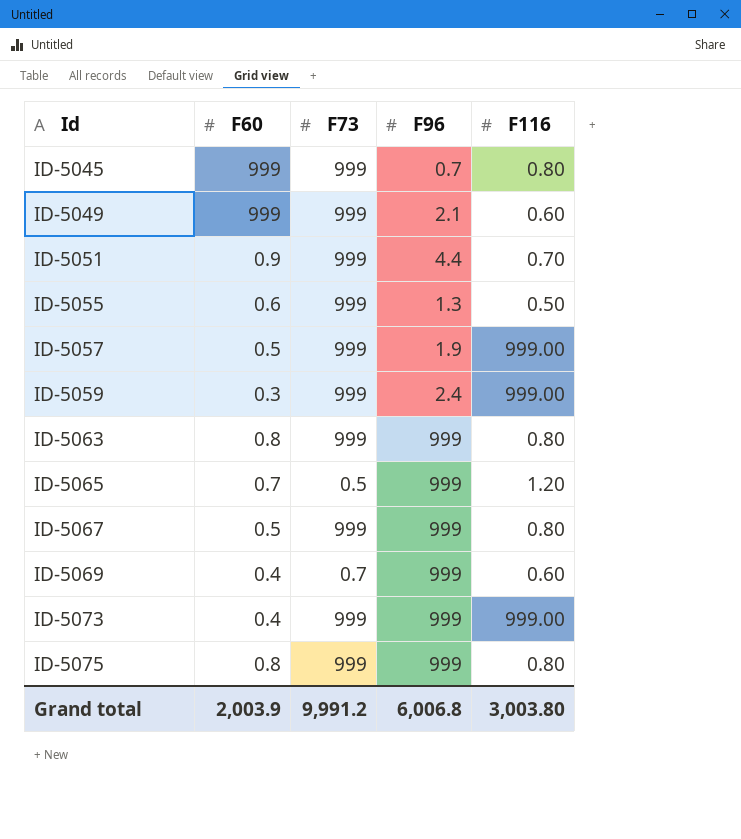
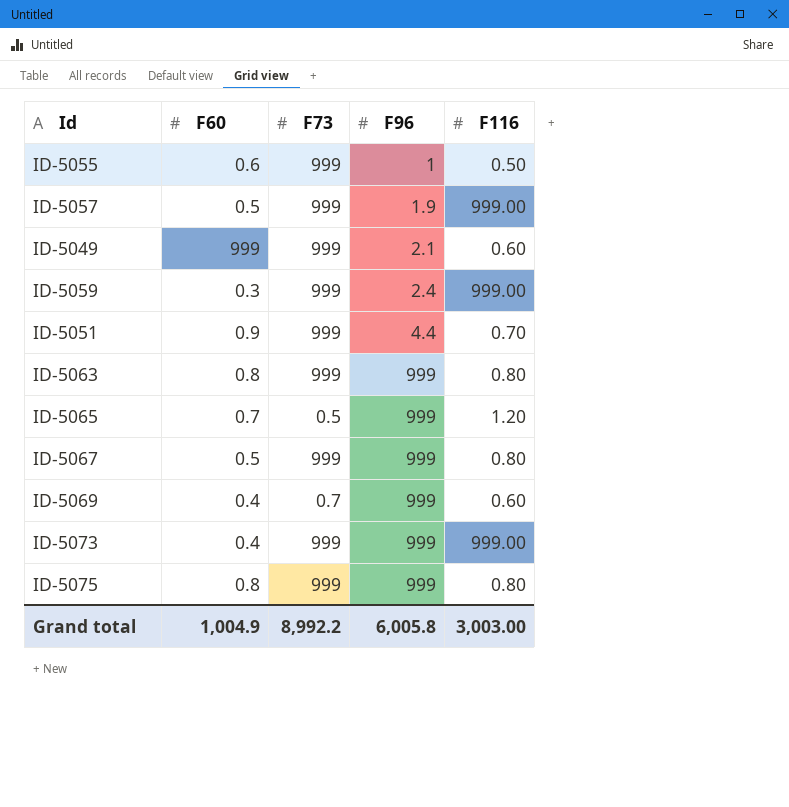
row order: Id ascending -> F96 ascending
row ID-5045: 999 | 999 | 0.7 | 0.80 -> none
ID-5055 | F96: 1.3 -> 1
Grand total | F60: 2,003.9 -> 1,004.9
Grand total | F73: 9,991.2 -> 8,992.2
Grand total | F96: 6,006.8 -> 6,005.8
Grand total | F116: 3,003.80 -> 3,003.00

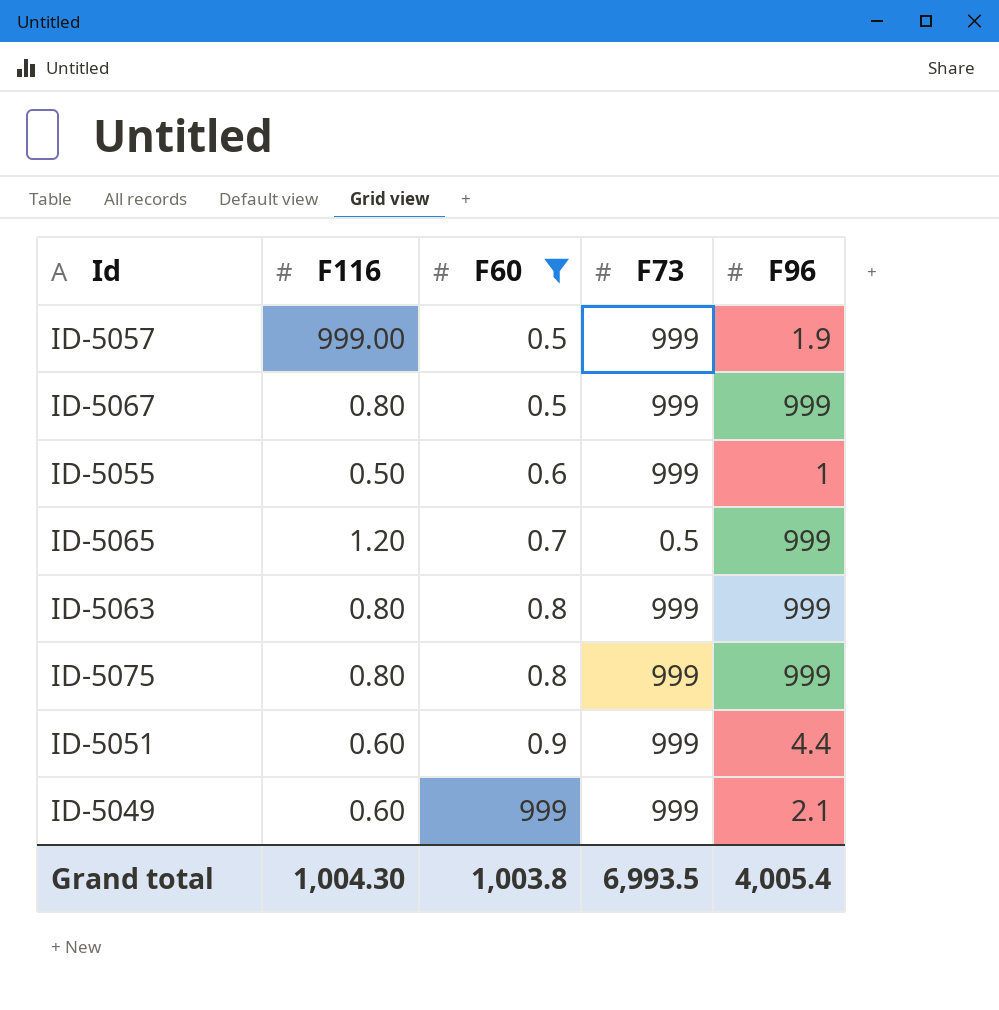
filter: none -> F60 >= 0.5
row order: F96 ascending -> F60 ascending
column F116 | position: 5 -> 2
ID-5051 | F116: 0.70 -> 0.60
Grand total | F116: 3,003.00 -> 1,004.30
Grand total | F60: 1,004.9 -> 1,003.8
Grand total | F73: 8,992.2 -> 6,993.5
Grand total | F96: 6,005.8 -> 4,005.4

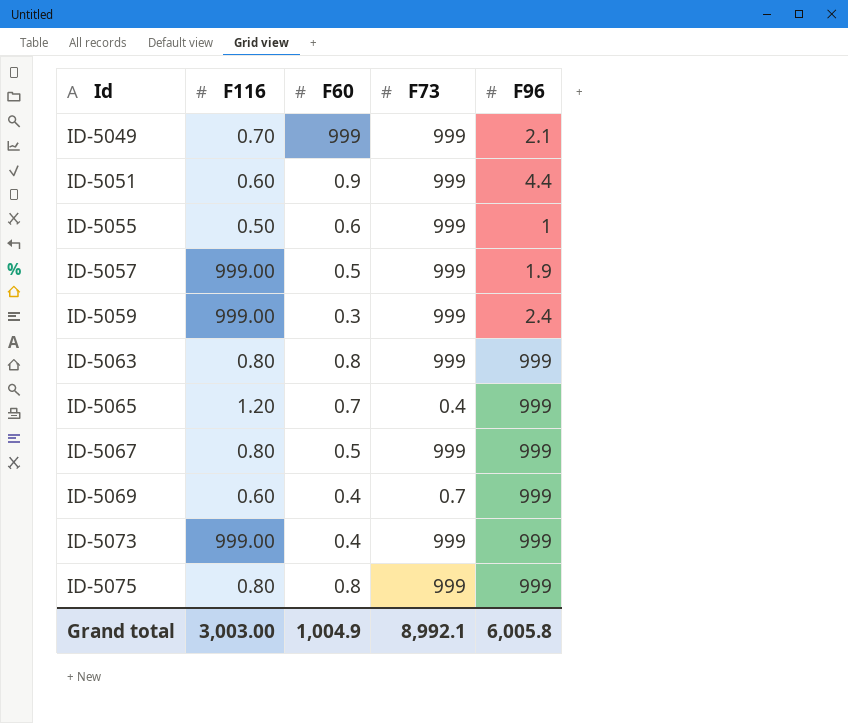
filter: F60 >= 0.5 -> none
row order: F60 ascending -> Id ascending
ID-5049 | F116: 0.60 -> 0.70
ID-5065 | F73: 0.5 -> 0.4
Grand total | F116: 1,004.30 -> 3,003.00
Grand total | F60: 1,003.8 -> 1,004.9
Grand total | F73: 6,993.5 -> 8,992.1
Grand total | F96: 4,005.4 -> 6,005.8

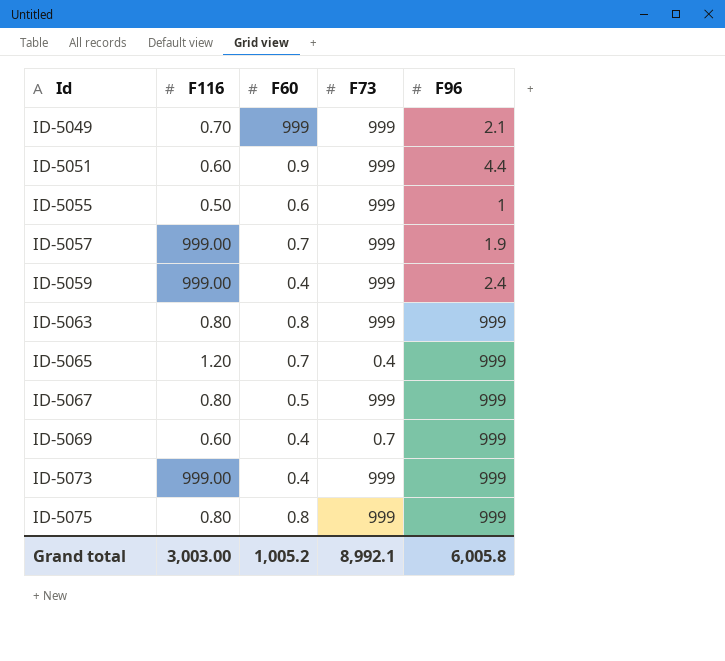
ID-5057 | F60: 0.5 -> 0.7
ID-5059 | F60: 0.3 -> 0.4
Grand total | F60: 1,004.9 -> 1,005.2

